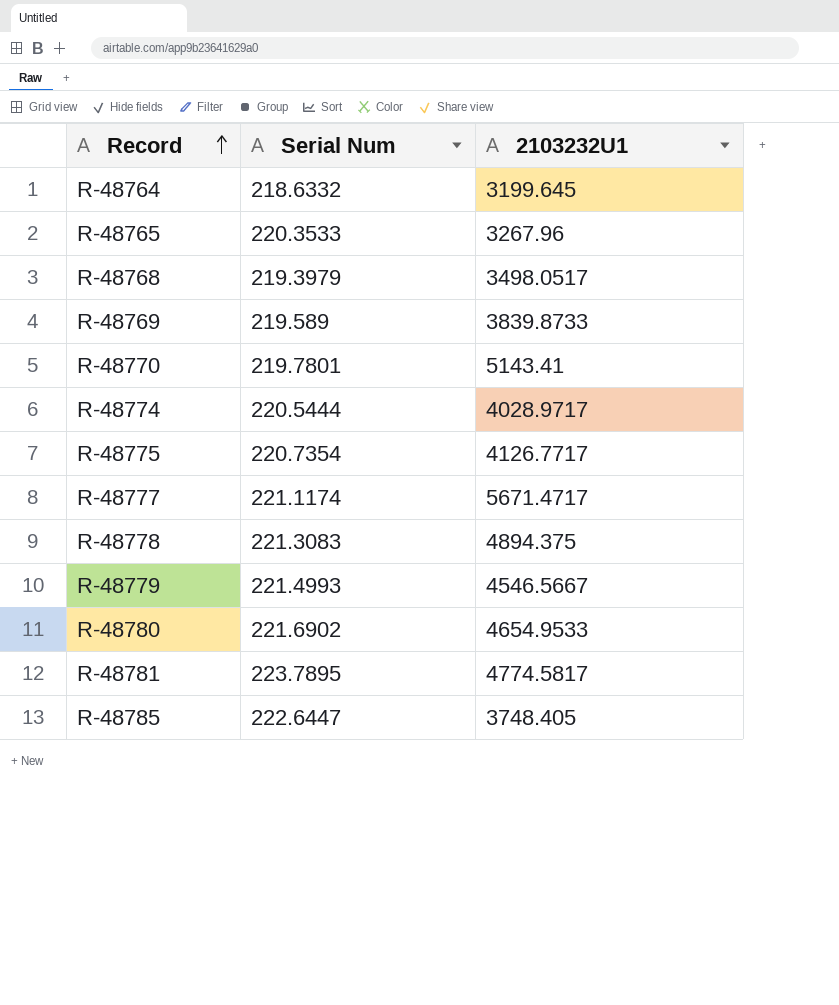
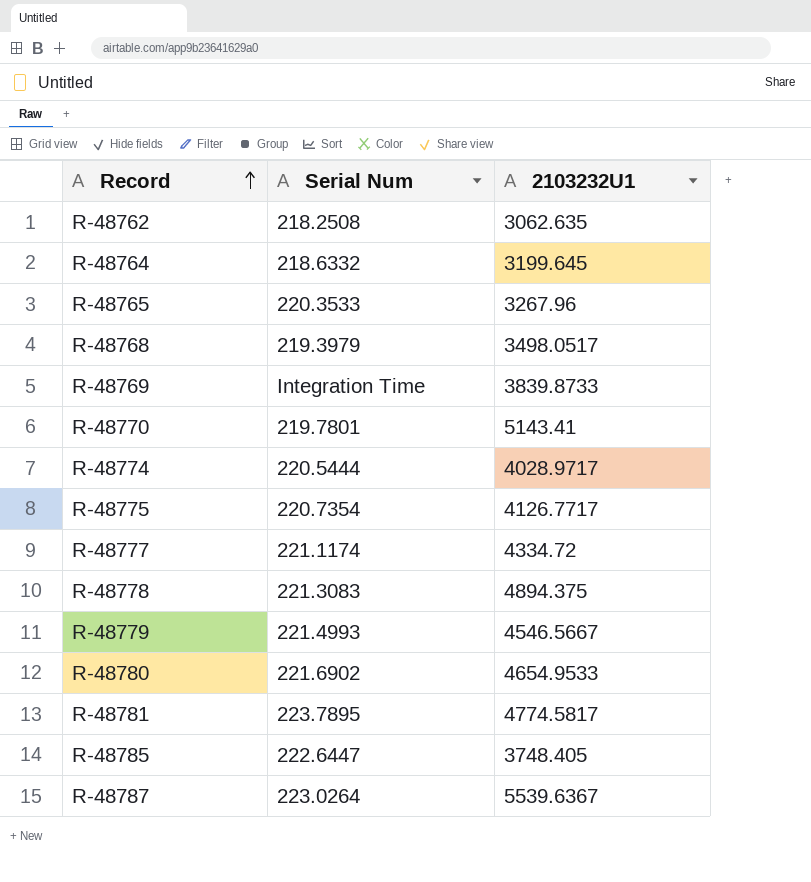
row R-48762: none -> 218.2508 | 3062.635
R-48769 | Serial Num: 219.589 -> Integration Time
R-48777 | 2103232U1: 5671.4717 -> 4334.72
row R-48787: none -> 223.0264 | 5539.6367

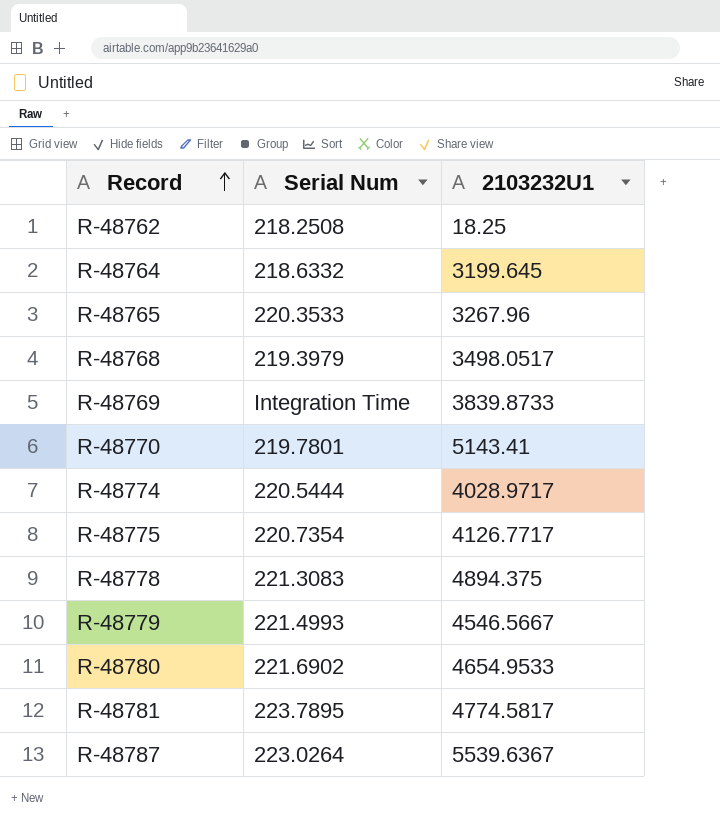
row R-48777: 221.1174 | 4334.72 -> none
row R-48785: 222.6447 | 3748.405 -> none
R-48762 | 2103232U1: 3062.635 -> 18.25

